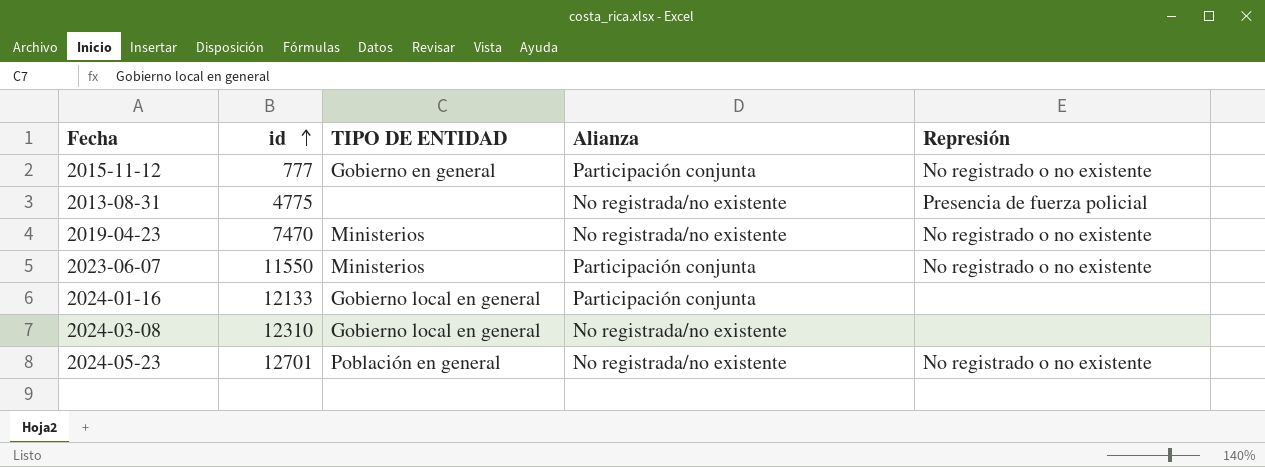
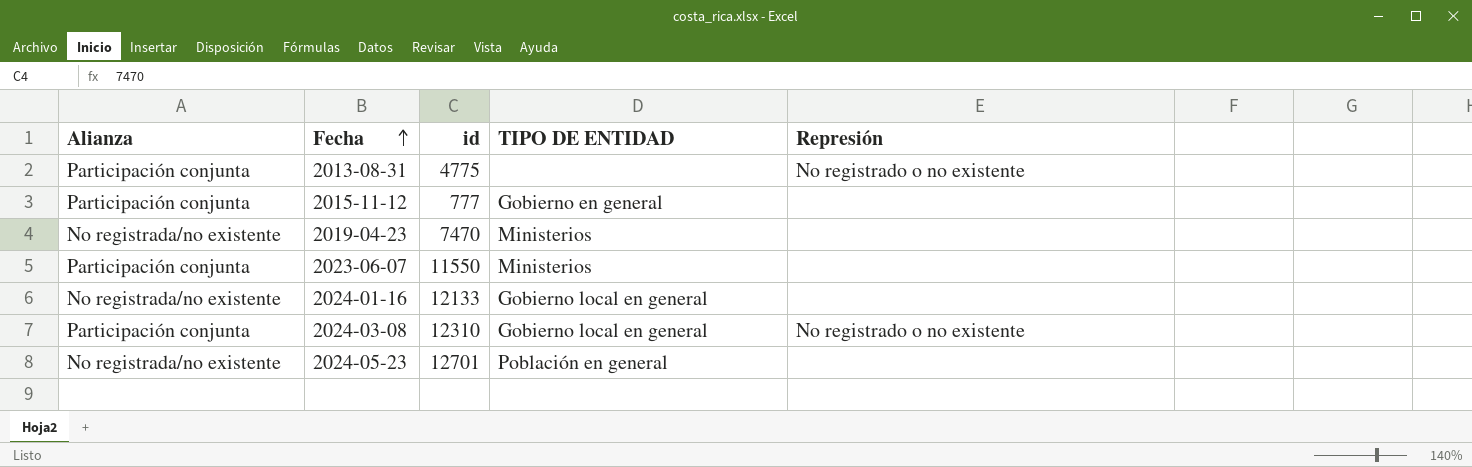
row order: id ascending -> Fecha ascending
column Alianza | position: 4 -> 1
2013-08-31 | Alianza: No registrada/no existente -> Participación conjunta
2013-08-31 | Represión: Presencia de fuerza policial -> No registrado o no existente
2015-11-12 | Represión: No registrado o no existente -> none
2019-04-23 | Represión: No registrado o no existente -> none
2023-06-07 | Represión: No registrado o no existente -> none
2024-01-16 | Alianza: Participación conjunta -> No registrada/no existente
2024-03-08 | Alianza: No registrada/no existente -> Participación conjunta
2024-03-08 | Represión: none -> No registrado o no existente
2024-05-23 | Represión: No registrado o no existente -> none

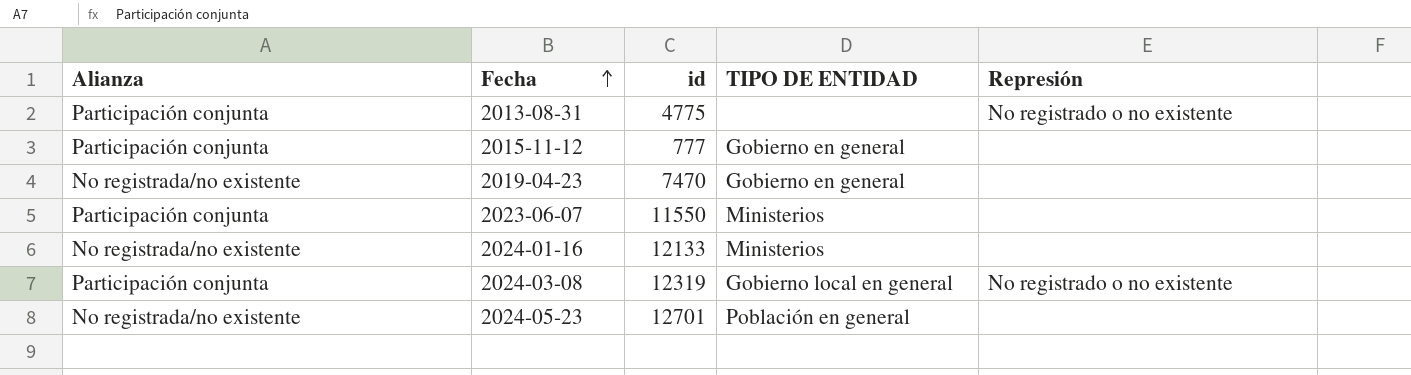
2019-04-23 | TIPO DE ENTIDAD: Ministerios -> Gobierno en general
2024-01-16 | TIPO DE ENTIDAD: Gobierno local en general -> Ministerios
2024-03-08 | id: 12310 -> 12319

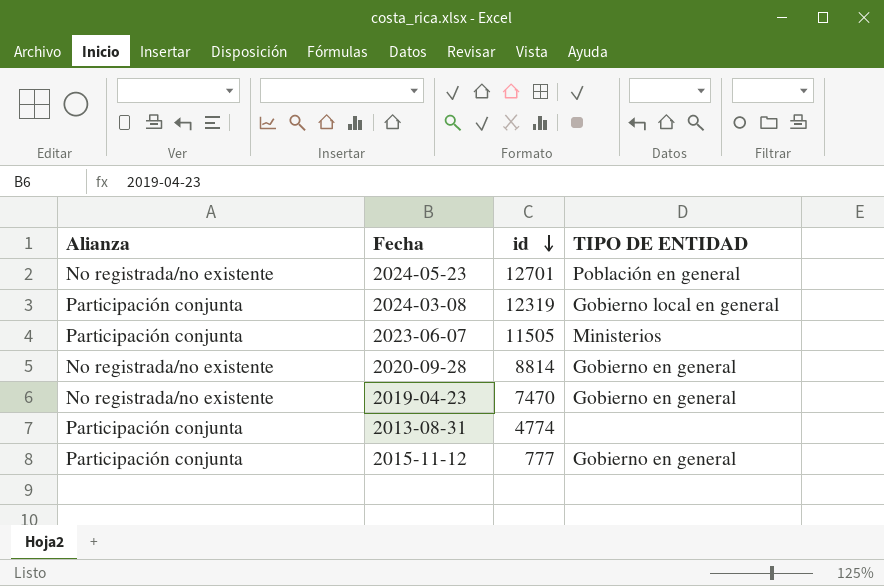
row order: Fecha ascending -> id descending
column Represión | position: 5 -> none
row 2024-01-16: No registrada/no existente | 12133 | Ministerios | none -> none
2023-06-07 | id: 11550 -> 11505
row 2020-09-28: none -> No registrada/no existente | 8814 | Gobierno en general
2013-08-31 | id: 4775 -> 4774

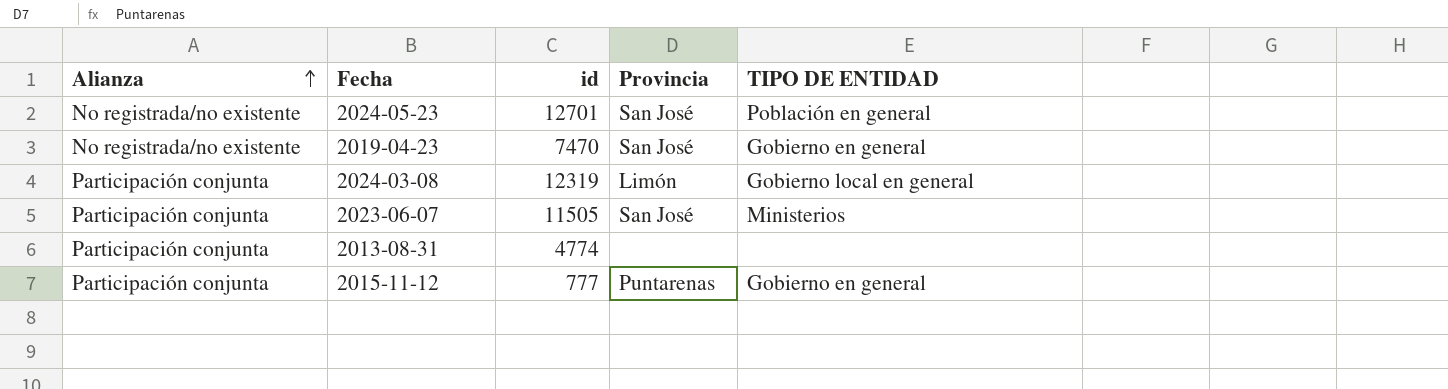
row order: id descending -> Alianza ascending
column Provincia | position: none -> 4
row 2020-09-28: No registrada/no existente | 8814 | Gobierno en general -> none

